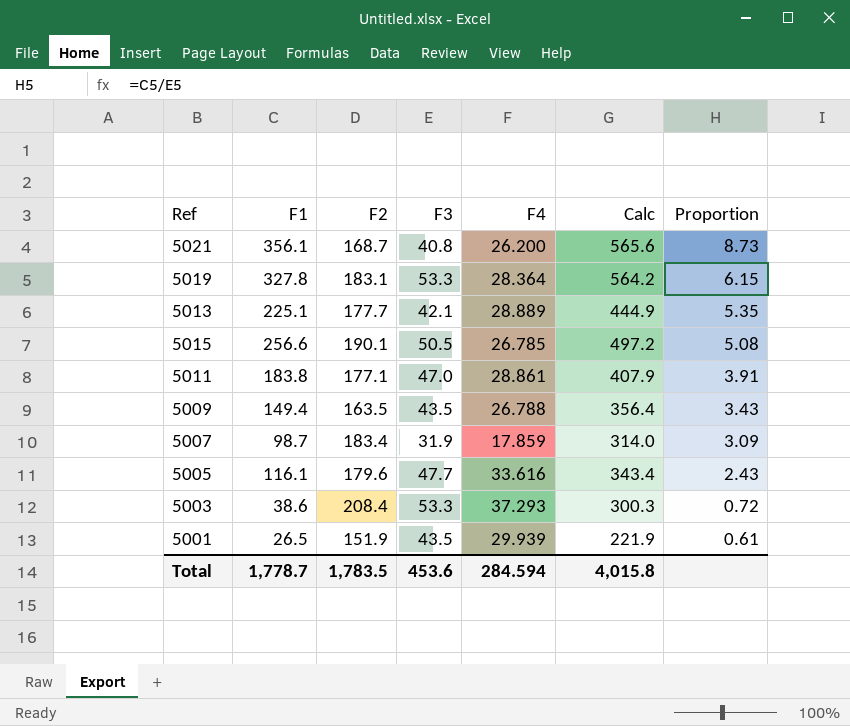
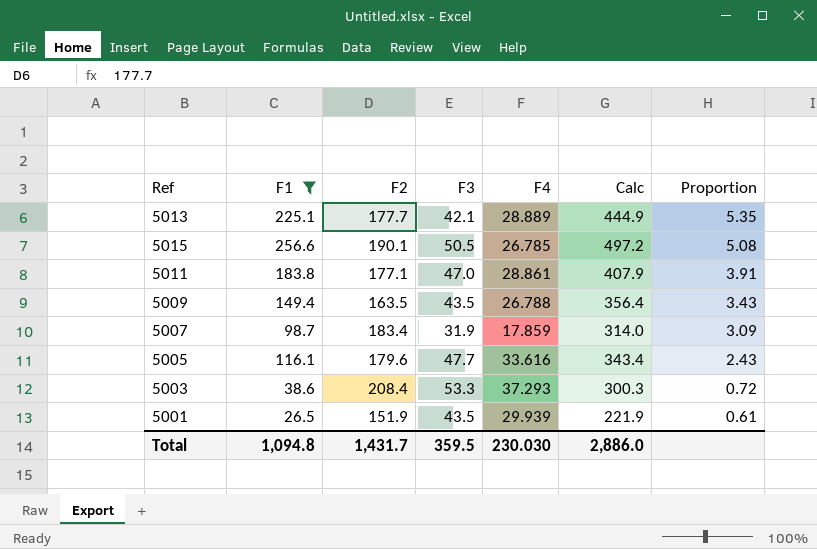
filter: none -> F1 <= 256.6
Total | F1: 1,778.7 -> 1,094.8
Total | F2: 1,783.5 -> 1,431.7
Total | F3: 453.6 -> 359.5
Total | F4: 284.594 -> 230.030
Total | Calc: 4,015.8 -> 2,886.0

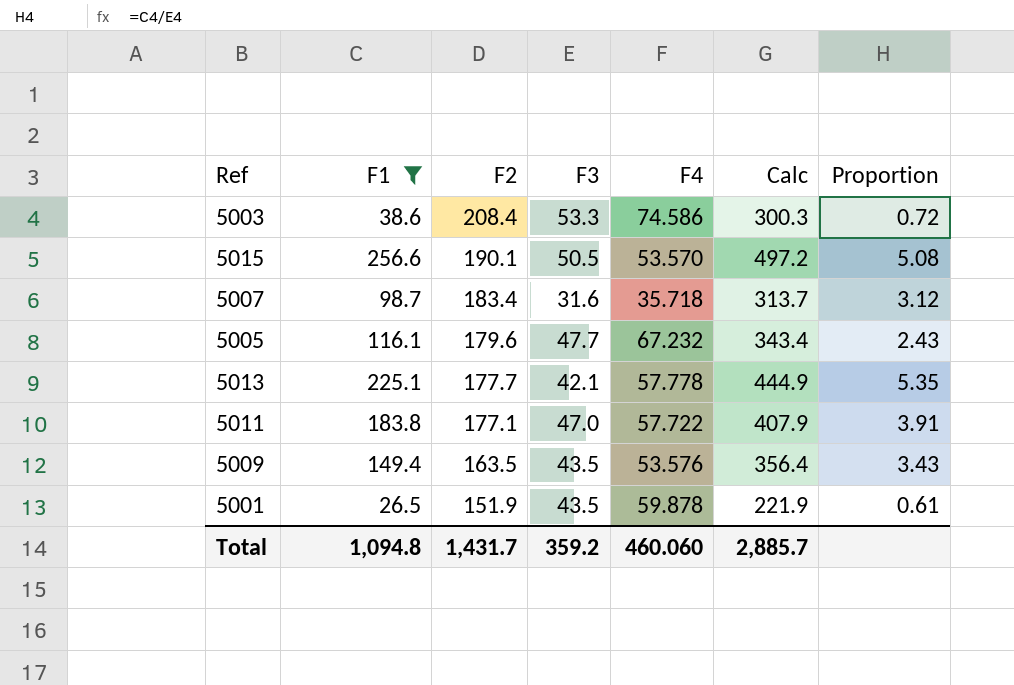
row order: Proportion descending -> F2 descending
5003 | F4: 37.293 -> 74.586
5015 | F4: 26.785 -> 53.570
5007 | F3: 31.9 -> 31.6
5007 | F4: 17.859 -> 35.718
5007 | Calc: 314.0 -> 313.7
5007 | Proportion: 3.09 -> 3.12
5005 | F4: 33.616 -> 67.232
5013 | F4: 28.889 -> 57.778
5011 | F4: 28.861 -> 57.722
5009 | F4: 26.788 -> 53.576
5001 | F4: 29.939 -> 59.878
Total | F3: 359.5 -> 359.2
Total | F4: 230.030 -> 460.060
Total | Calc: 2,886.0 -> 2,885.7

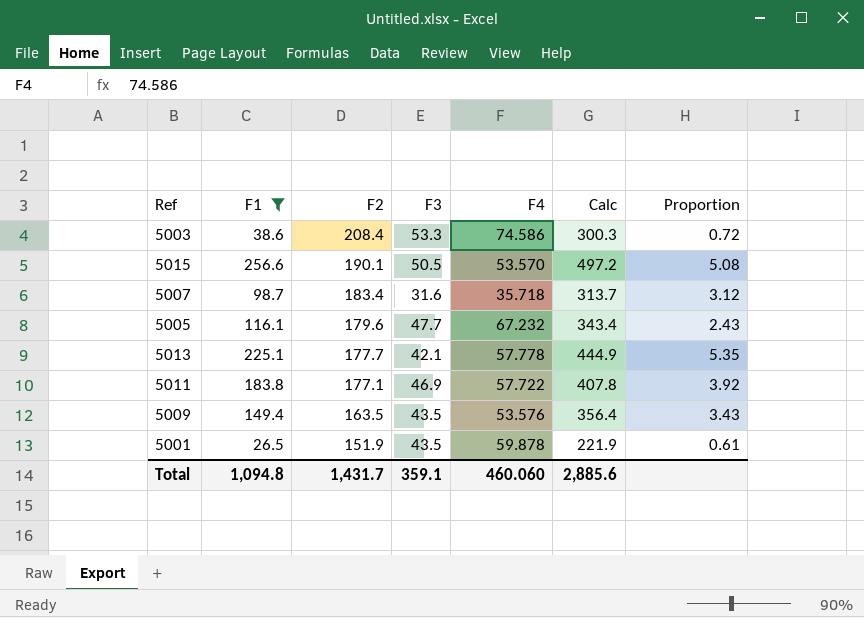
5011 | F3: 47.0 -> 46.9
5011 | Calc: 407.9 -> 407.8
5011 | Proportion: 3.91 -> 3.92
Total | F3: 359.2 -> 359.1
Total | Calc: 2,885.7 -> 2,885.6

